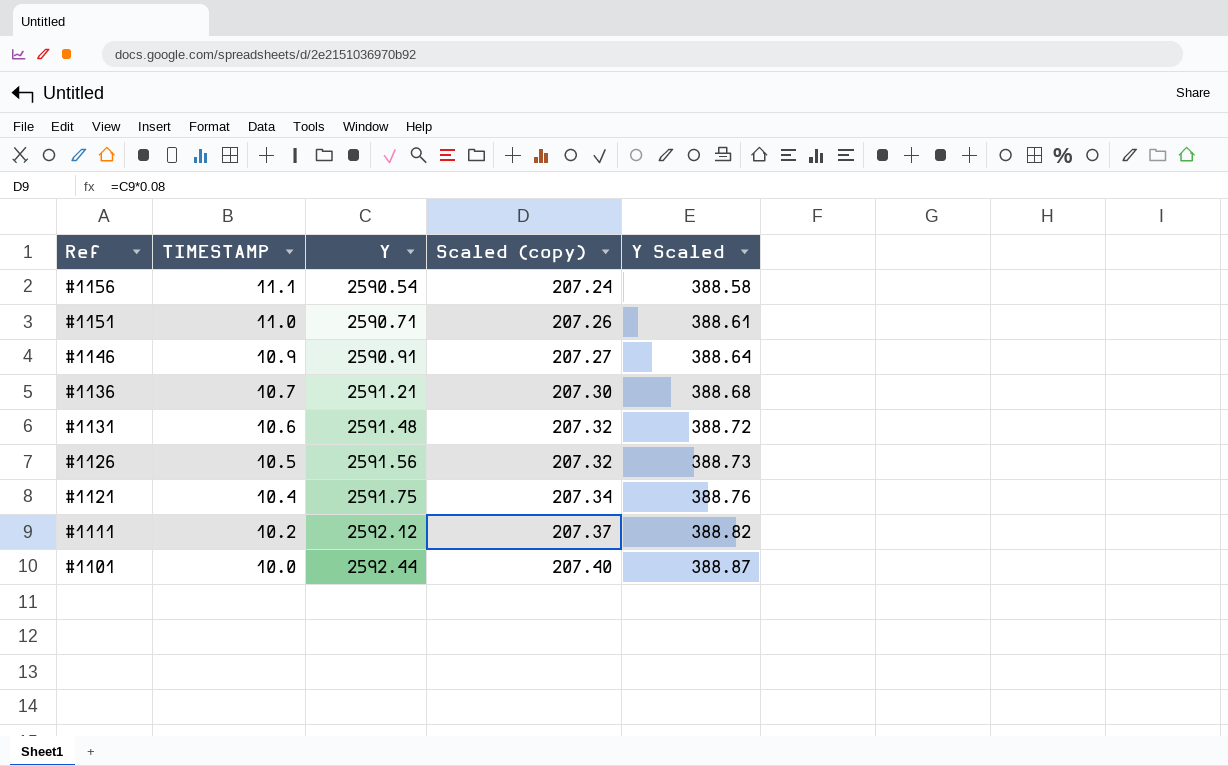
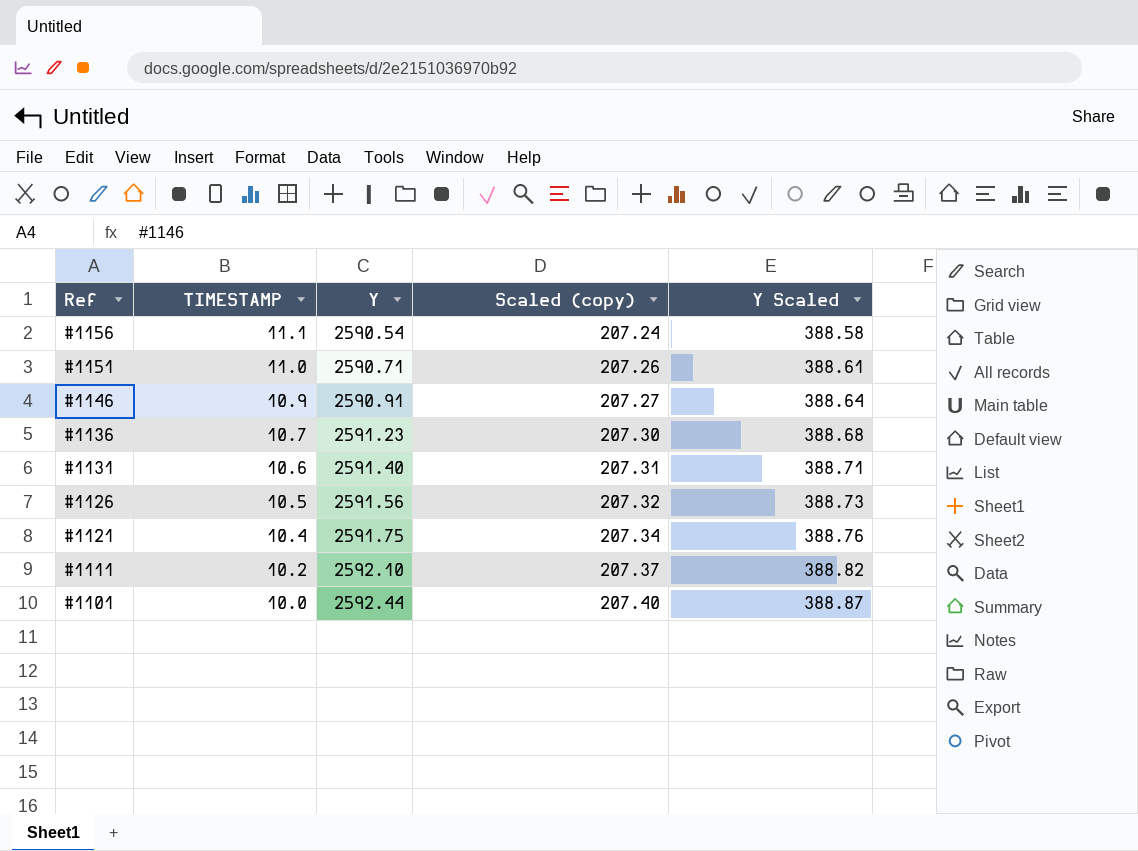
#1136 | Y: 2591.21 -> 2591.23
#1131 | Y: 2591.48 -> 2591.40
#1131 | Scaled (copy): 207.32 -> 207.31
#1131 | Y Scaled: 388.72 -> 388.71
#1111 | Y: 2592.12 -> 2592.10

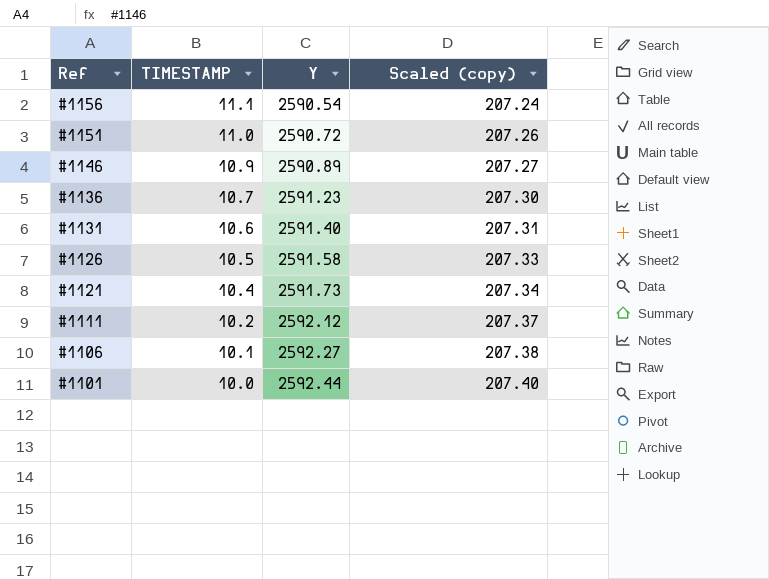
column Y Scaled | formula: [Y] * 0.15 -> none
#1151 | Y: 2590.71 -> 2590.72
#1146 | Y: 2590.91 -> 2590.89
#1126 | Y: 2591.56 -> 2591.58
#1126 | Scaled (copy): 207.32 -> 207.33
#1121 | Y: 2591.75 -> 2591.73
#1111 | Y: 2592.10 -> 2592.12
row #1106: none -> 10.1 | 2592.27 | 207.38

